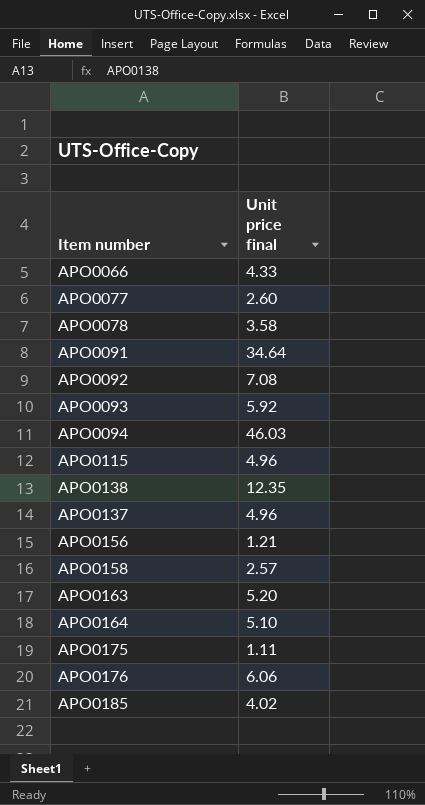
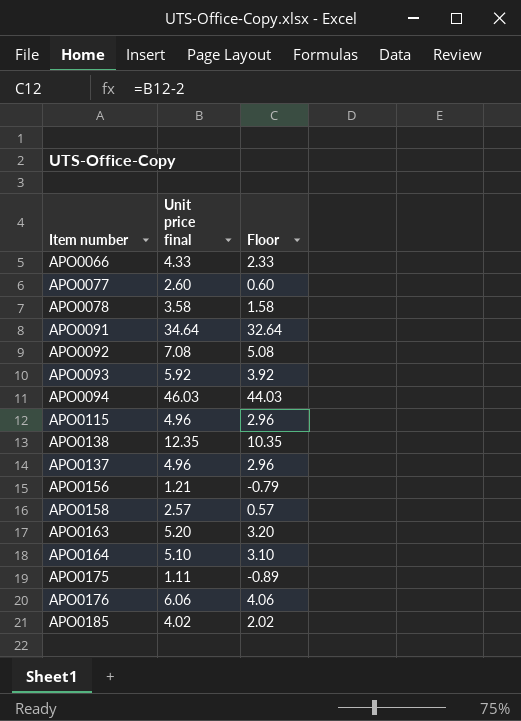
column Floor | formula: none -> [Unit price final] - 2

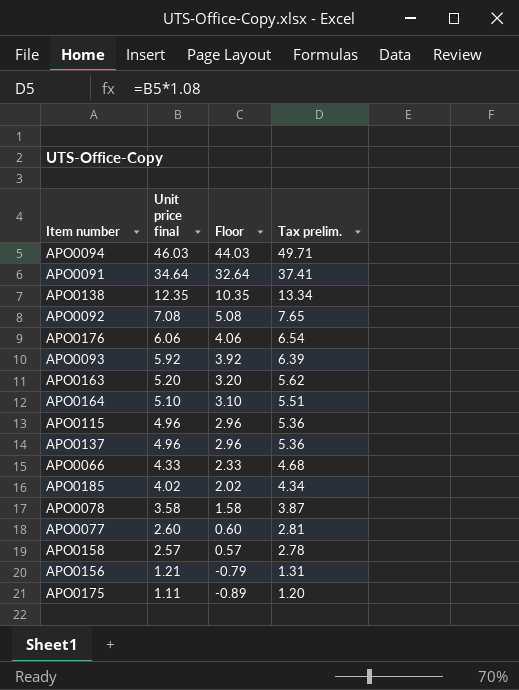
row order: none -> Unit price final descending
column Tax prelim. | formula: none -> [Unit price final] * 1.08

